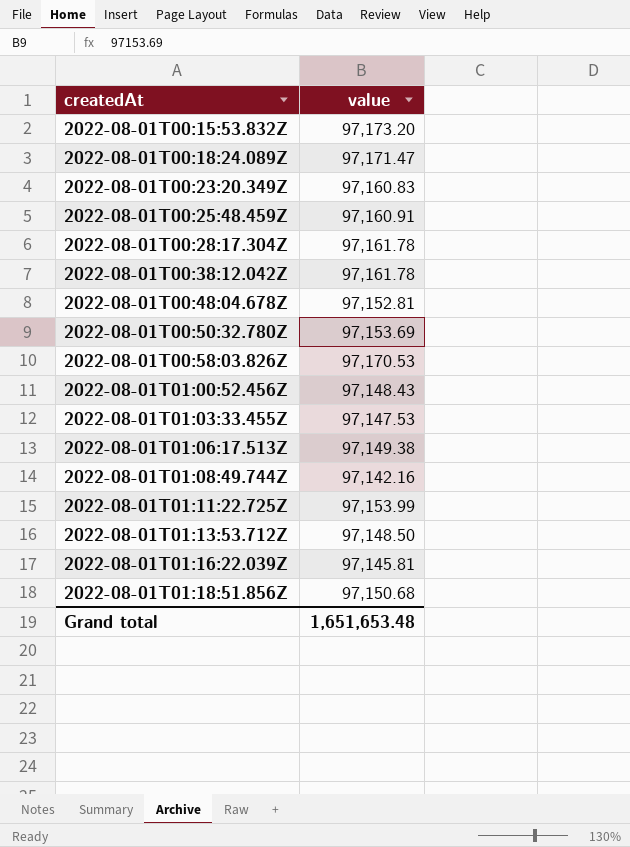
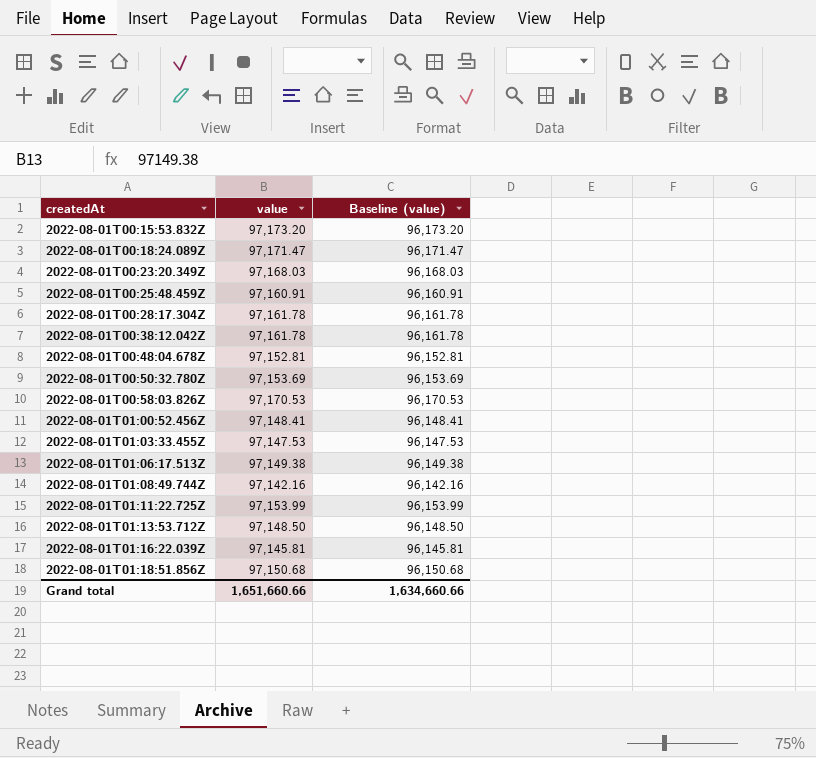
column Baseline (value) | formula: none -> [value] - 1000
2022-08-01T00:23:20.349Z | value: 97,160.83 -> 97,168.03
2022-08-01T01:00:52.456Z | value: 97,148.43 -> 97,148.41
Grand total | value: 1,651,653.48 -> 1,651,660.66

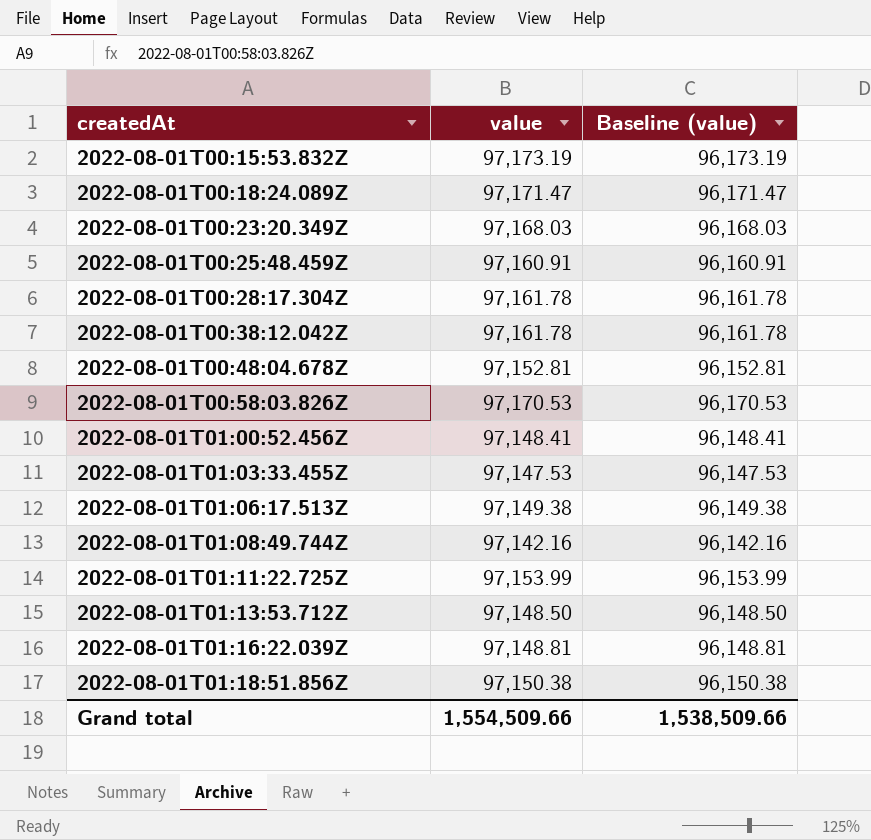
row 2022-08-01T00:50:32.780Z: 97,153.69 | 96,153.69 -> none
2022-08-01T00:15:53.832Z | value: 97,173.20 -> 97,173.19
2022-08-01T00:15:53.832Z | Baseline (value): 96,173.20 -> 96,173.19
2022-08-01T01:16:22.039Z | value: 97,145.81 -> 97,148.81
2022-08-01T01:16:22.039Z | Baseline (value): 96,145.81 -> 96,148.81
2022-08-01T01:18:51.856Z | value: 97,150.68 -> 97,150.38
2022-08-01T01:18:51.856Z | Baseline (value): 96,150.68 -> 96,150.38
Grand total | value: 1,651,660.66 -> 1,554,509.66
Grand total | Baseline (value): 1,634,660.66 -> 1,538,509.66

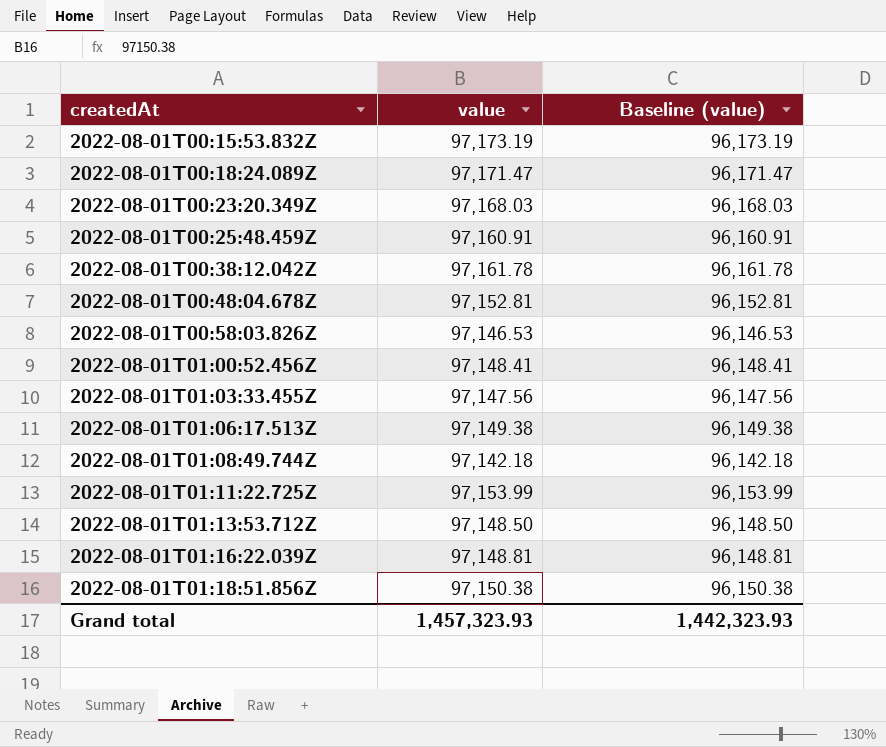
row 2022-08-01T00:28:17.304Z: 97,161.78 | 96,161.78 -> none
2022-08-01T00:58:03.826Z | value: 97,170.53 -> 97,146.53
2022-08-01T00:58:03.826Z | Baseline (value): 96,170.53 -> 96,146.53
2022-08-01T01:03:33.455Z | value: 97,147.53 -> 97,147.56
2022-08-01T01:03:33.455Z | Baseline (value): 96,147.53 -> 96,147.56
2022-08-01T01:08:49.744Z | value: 97,142.16 -> 97,142.18
2022-08-01T01:08:49.744Z | Baseline (value): 96,142.16 -> 96,142.18
Grand total | value: 1,554,509.66 -> 1,457,323.93
Grand total | Baseline (value): 1,538,509.66 -> 1,442,323.93

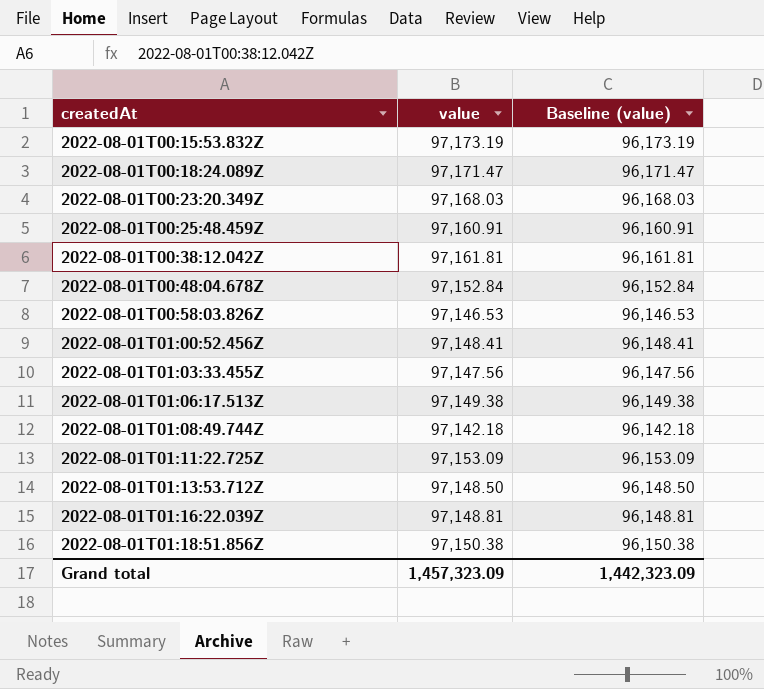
2022-08-01T00:38:12.042Z | value: 97,161.78 -> 97,161.81
2022-08-01T00:38:12.042Z | Baseline (value): 96,161.78 -> 96,161.81
2022-08-01T00:48:04.678Z | value: 97,152.81 -> 97,152.84
2022-08-01T00:48:04.678Z | Baseline (value): 96,152.81 -> 96,152.84
2022-08-01T01:11:22.725Z | value: 97,153.99 -> 97,153.09
2022-08-01T01:11:22.725Z | Baseline (value): 96,153.99 -> 96,153.09
Grand total | value: 1,457,323.93 -> 1,457,323.09
Grand total | Baseline (value): 1,442,323.93 -> 1,442,323.09

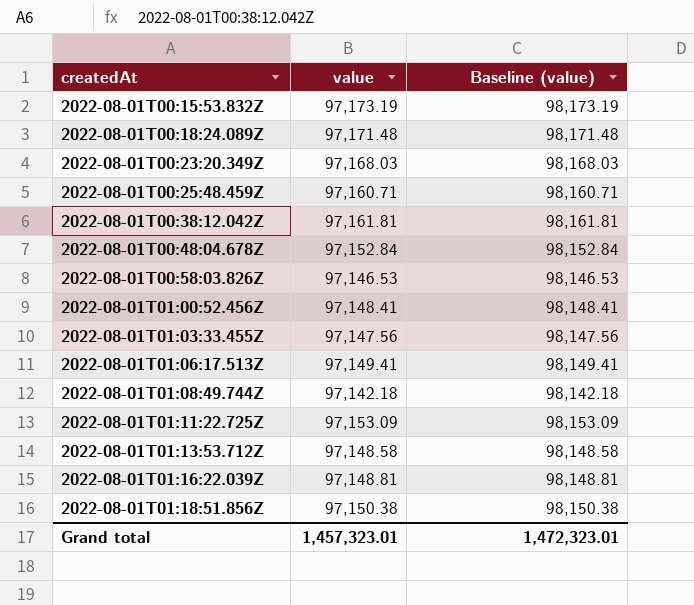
column Baseline (value) | formula: [value] - 1000 -> [value] + 1000
2022-08-01T00:18:24.089Z | value: 97,171.47 -> 97,171.48
2022-08-01T00:25:48.459Z | value: 97,160.91 -> 97,160.71
2022-08-01T01:06:17.513Z | value: 97,149.38 -> 97,149.41
2022-08-01T01:13:53.712Z | value: 97,148.50 -> 97,148.58
Grand total | value: 1,457,323.09 -> 1,457,323.01
Grand total | Baseline (value): 1,442,323.09 -> 1,472,323.01

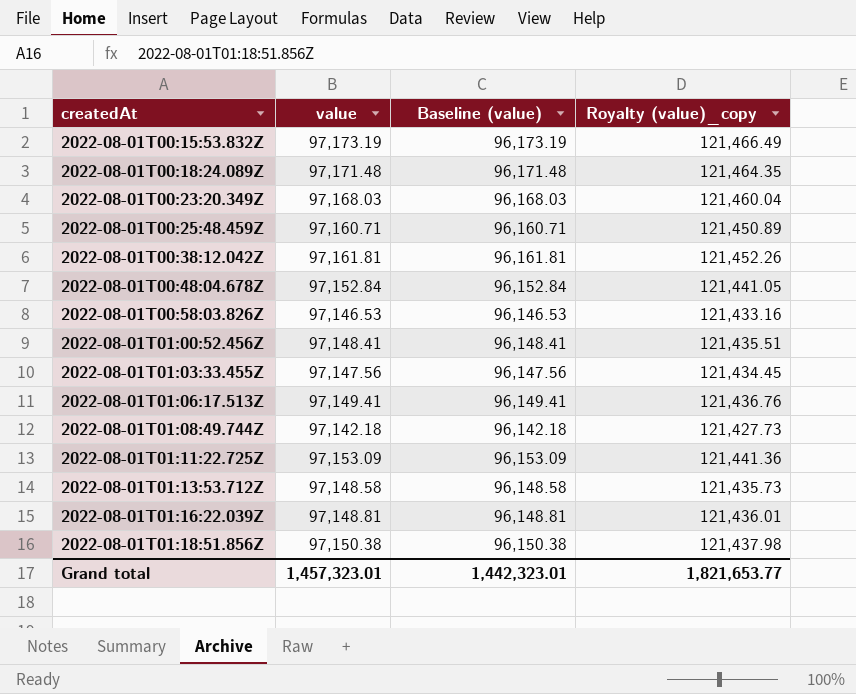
column Baseline (value) | formula: [value] + 1000 -> [value] - 1000
column Royalty (value)_copy | formula: none -> [value] * 1.25
Grand total | Baseline (value): 1,472,323.01 -> 1,442,323.01

